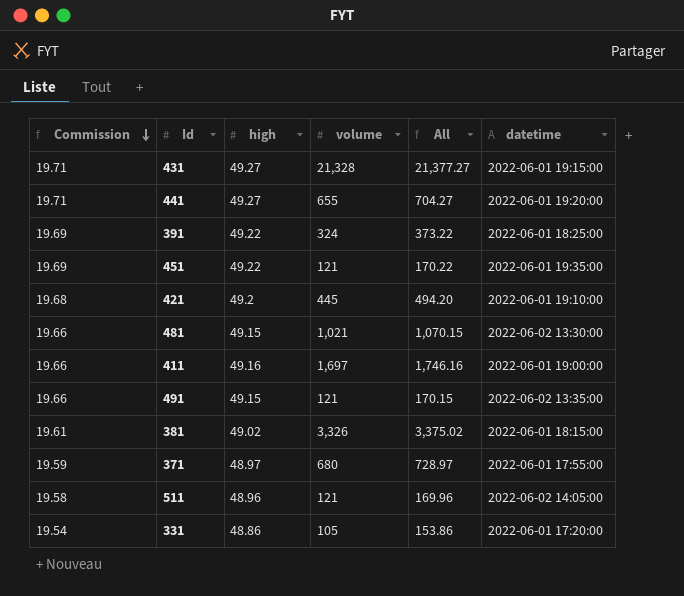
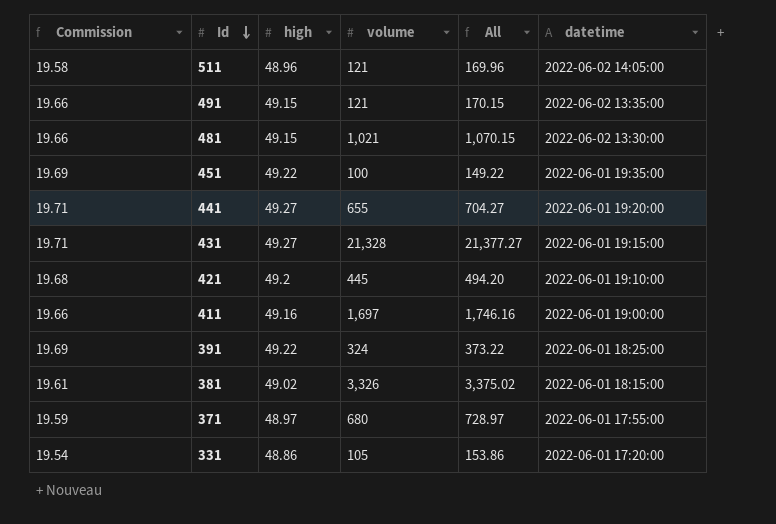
row order: Commission descending -> Id descending
451 | volume: 121 -> 100
451 | All: 170.22 -> 149.22

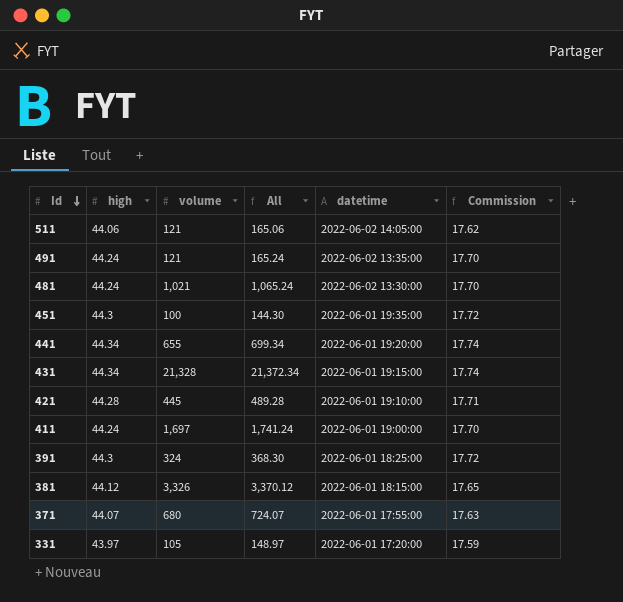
column Commission | position: 1 -> 6
511 | high: 48.96 -> 44.06
511 | All: 169.96 -> 165.06
511 | Commission: 19.58 -> 17.62
491 | high: 49.15 -> 44.24
491 | All: 170.15 -> 165.24
491 | Commission: 19.66 -> 17.70
481 | high: 49.15 -> 44.24
481 | All: 1,070.15 -> 1,065.24
481 | Commission: 19.66 -> 17.70
451 | high: 49.22 -> 44.3
451 | All: 149.22 -> 144.30
451 | Commission: 19.69 -> 17.72
441 | high: 49.27 -> 44.34
441 | All: 704.27 -> 699.34
441 | Commission: 19.71 -> 17.74
431 | high: 49.27 -> 44.34
431 | All: 21,377.27 -> 21,372.34
431 | Commission: 19.71 -> 17.74
421 | high: 49.2 -> 44.28
421 | All: 494.20 -> 489.28
421 | Commission: 19.68 -> 17.71
411 | high: 49.16 -> 44.24
411 | All: 1,746.16 -> 1,741.24
411 | Commission: 19.66 -> 17.70
391 | high: 49.22 -> 44.3
391 | All: 373.22 -> 368.30
391 | Commission: 19.69 -> 17.72
381 | high: 49.02 -> 44.12
381 | All: 3,375.02 -> 3,370.12
381 | Commission: 19.61 -> 17.65
371 | high: 48.97 -> 44.07
371 | All: 728.97 -> 724.07
371 | Commission: 19.59 -> 17.63
331 | high: 48.86 -> 43.97
331 | All: 153.86 -> 148.97
331 | Commission: 19.54 -> 17.59

